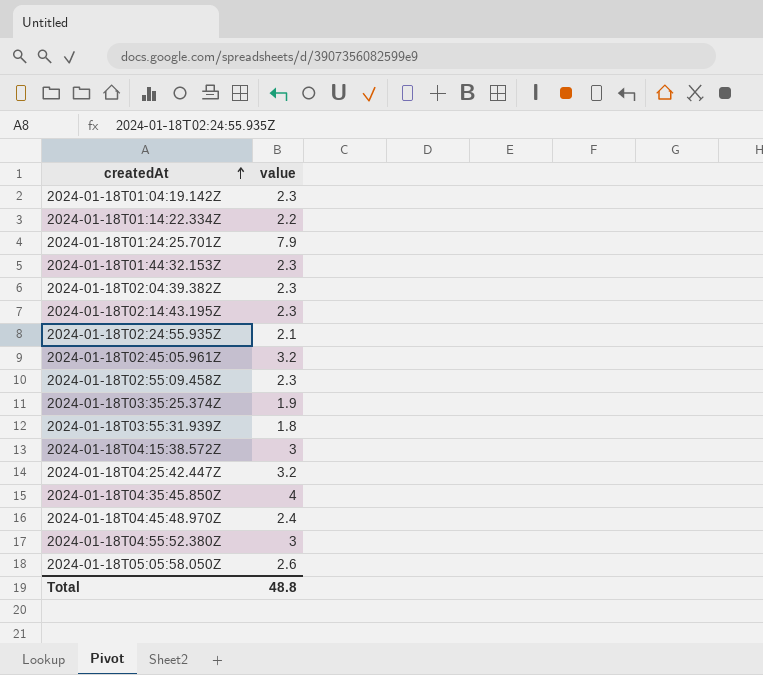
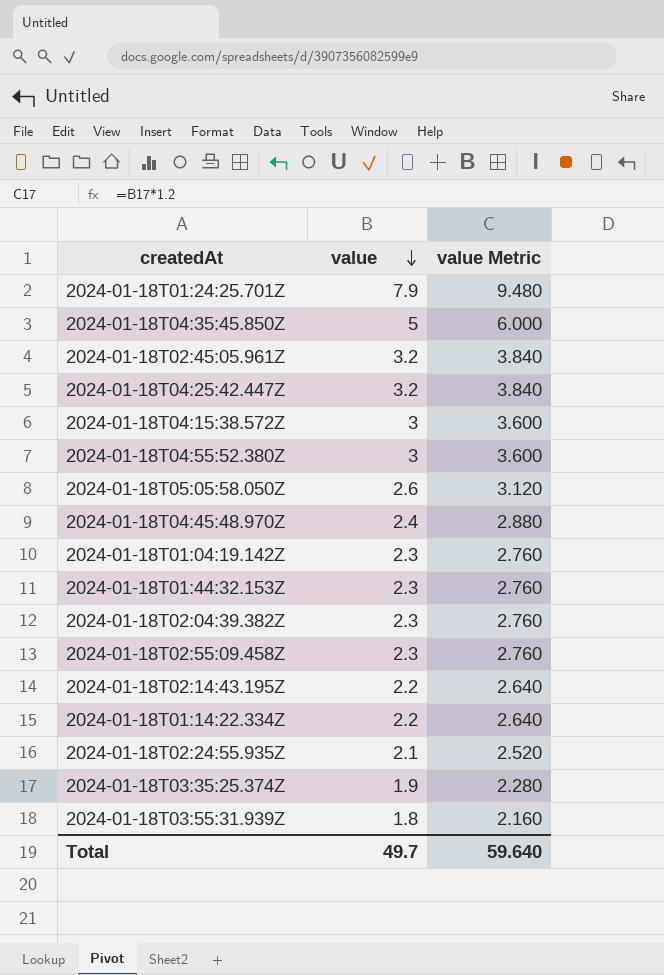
row order: createdAt ascending -> value descending
column value Metric | formula: none -> [value] * 1.2
2024-01-18T04:35:45.850Z | value: 4 -> 5
2024-01-18T02:14:43.195Z | value: 2.3 -> 2.2
Total | value: 48.8 -> 49.7

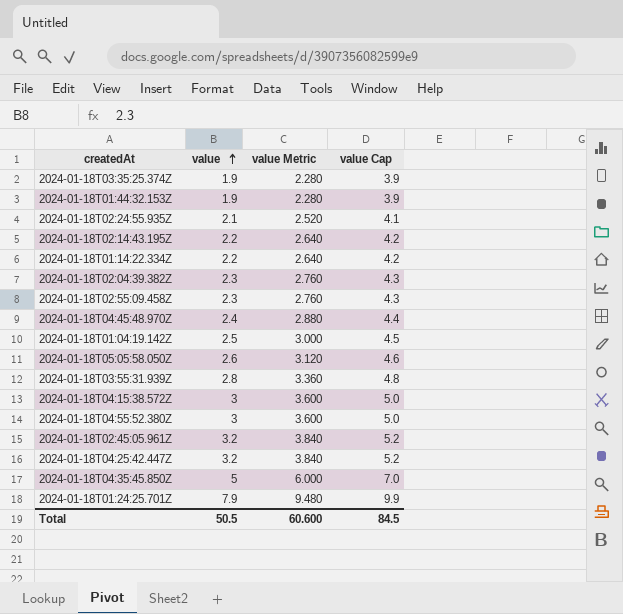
row order: value descending -> value ascending
column value Cap | formula: none -> [value] + 2
2024-01-18T01:44:32.153Z | value: 2.3 -> 1.9
2024-01-18T01:44:32.153Z | value Metric: 2.760 -> 2.280
2024-01-18T01:04:19.142Z | value: 2.3 -> 2.5
2024-01-18T01:04:19.142Z | value Metric: 2.760 -> 3.000
2024-01-18T03:55:31.939Z | value: 1.8 -> 2.8
2024-01-18T03:55:31.939Z | value Metric: 2.160 -> 3.360
Total | value: 49.7 -> 50.5
Total | value Metric: 59.640 -> 60.600

